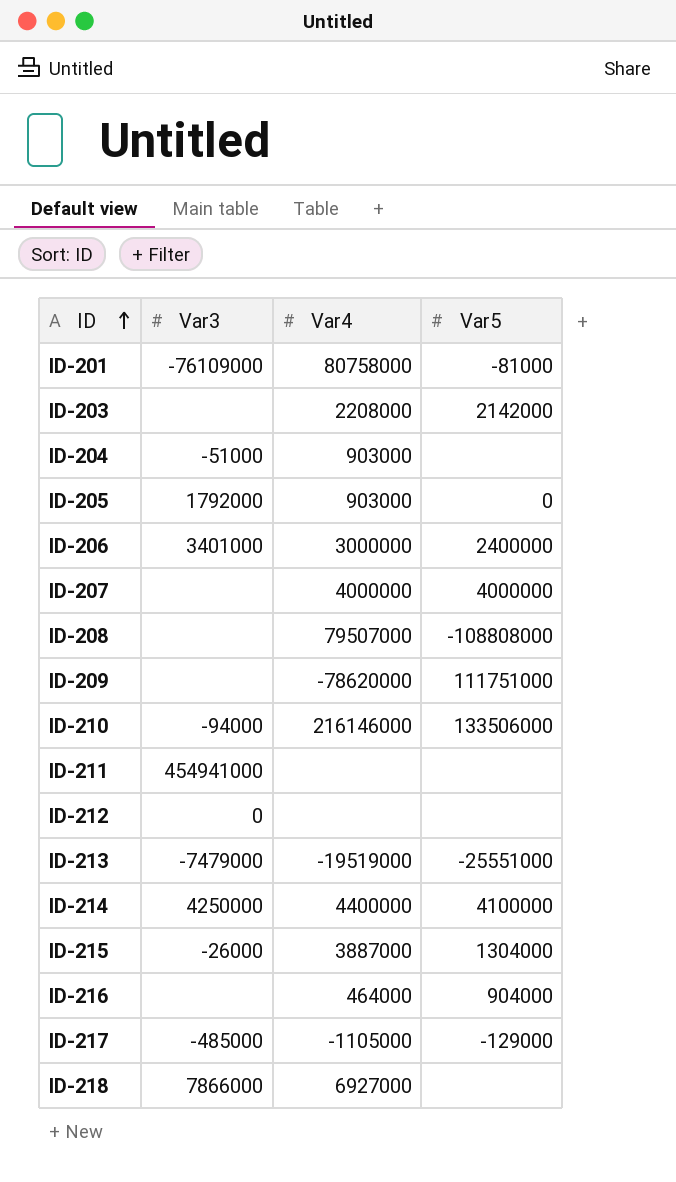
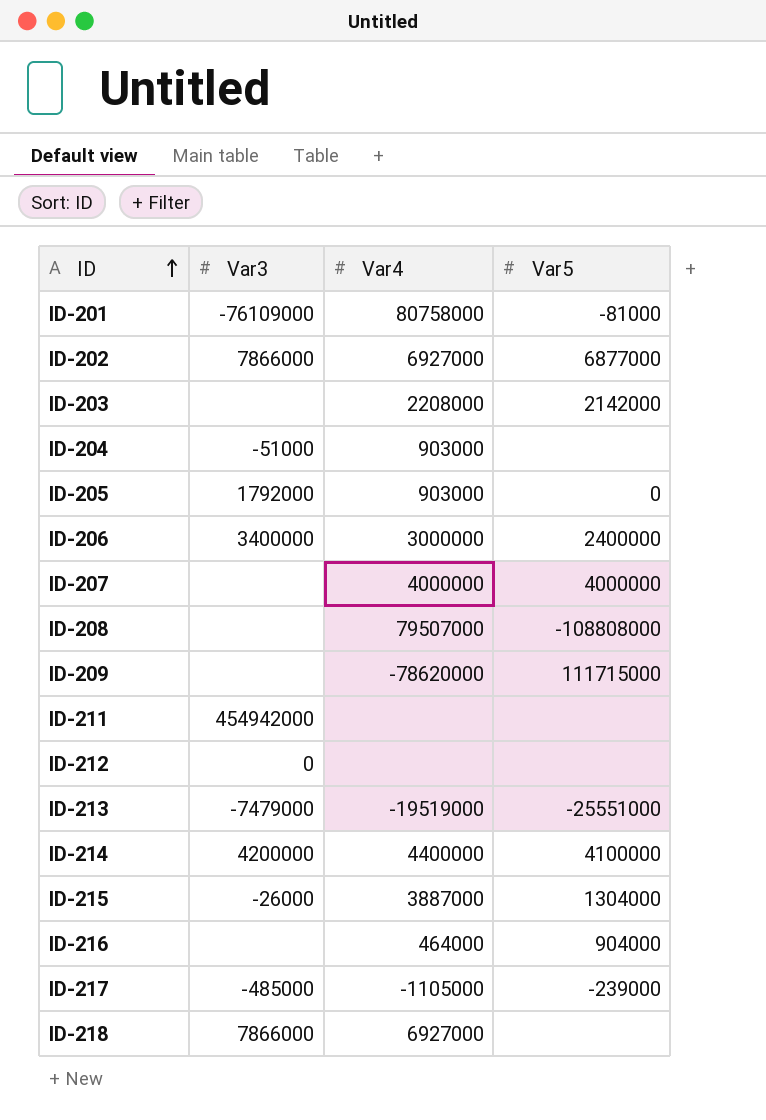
row ID-210: -94000 | 216146000 | 133506000 -> none
row ID-202: none -> 7866000 | 6927000 | 6877000
ID-206 | Var3: 3401000 -> 3400000
ID-209 | Var5: 111751000 -> 111715000
ID-211 | Var3: 454941000 -> 454942000
ID-214 | Var3: 4250000 -> 4200000
ID-217 | Var5: -129000 -> -239000

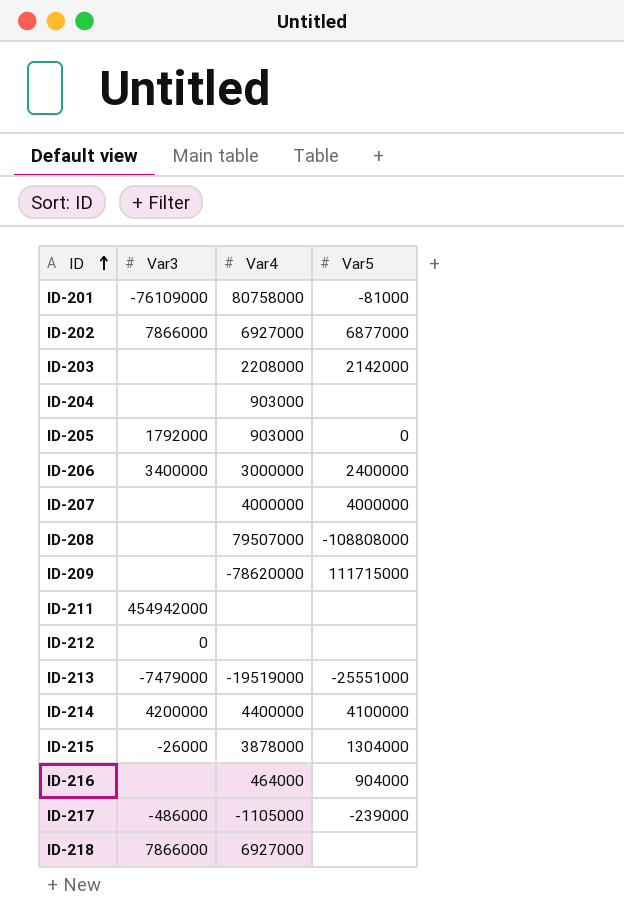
ID-204 | Var3: -51000 -> none
ID-215 | Var4: 3887000 -> 3878000
ID-217 | Var3: -485000 -> -486000

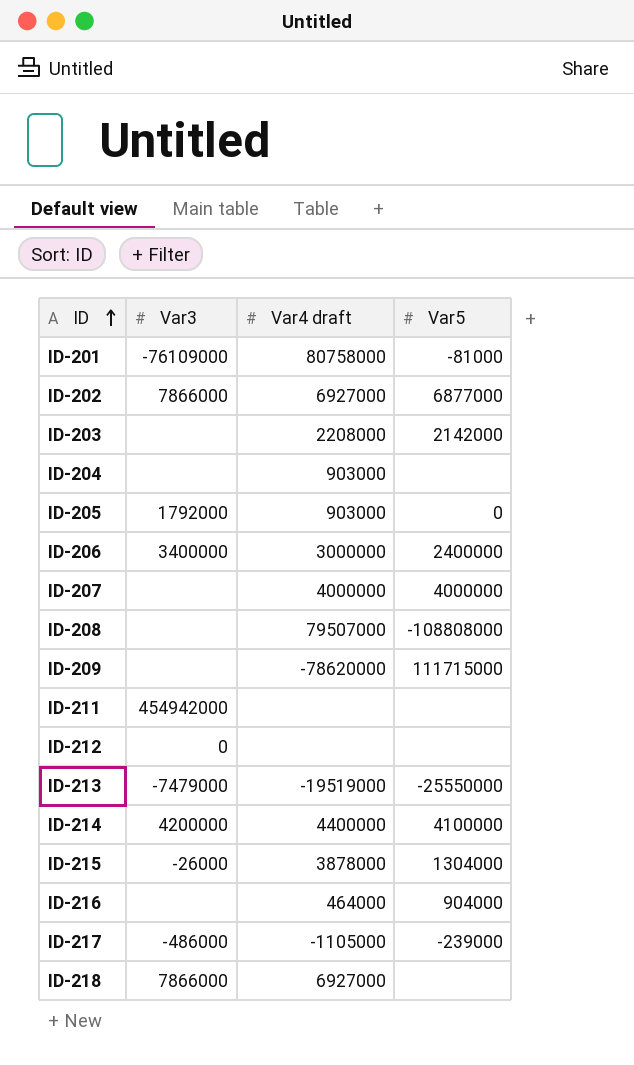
column name: Var4 -> Var4 draft
ID-213 | Var5: -25551000 -> -25550000

